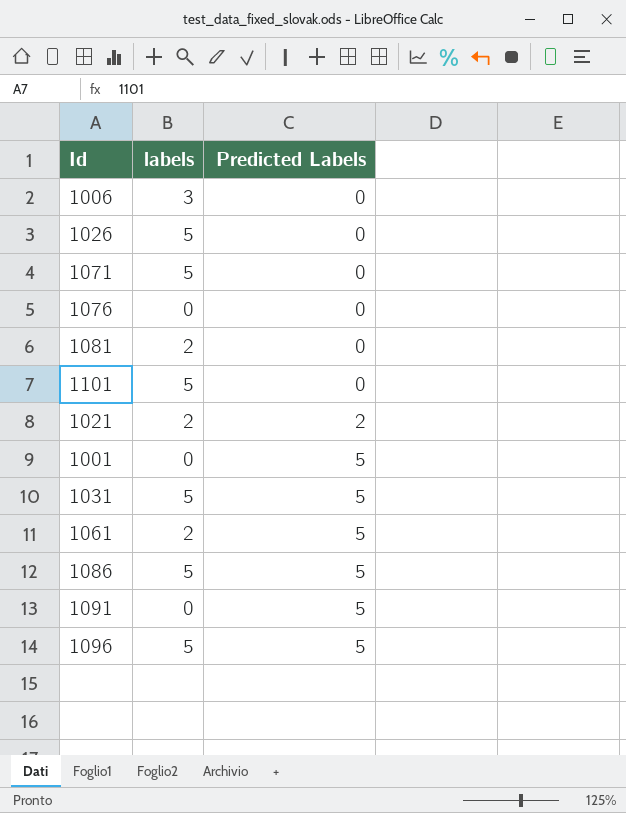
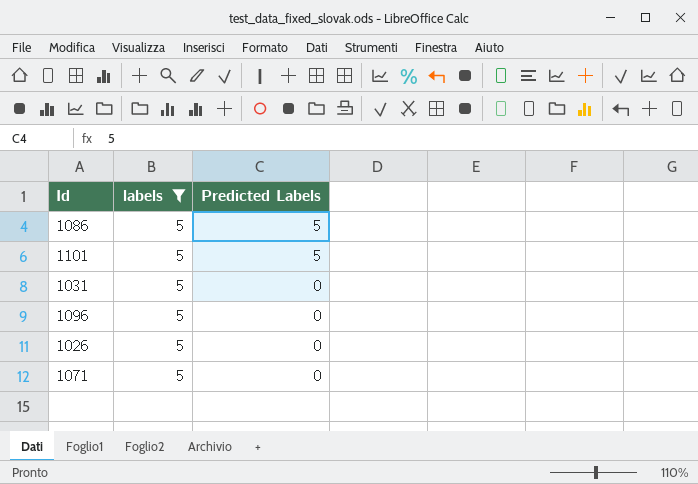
filter: none -> labels = 5
row order: Predicted Labels ascending -> Predicted Labels descending
1101 | Predicted Labels: 0 -> 5
1031 | Predicted Labels: 5 -> 0
1096 | Predicted Labels: 5 -> 0

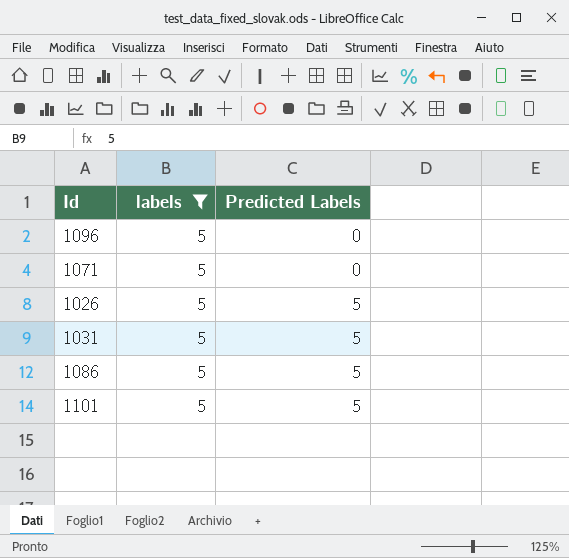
row order: Predicted Labels descending -> Predicted Labels ascending
1026 | Predicted Labels: 0 -> 5
1031 | Predicted Labels: 0 -> 5

